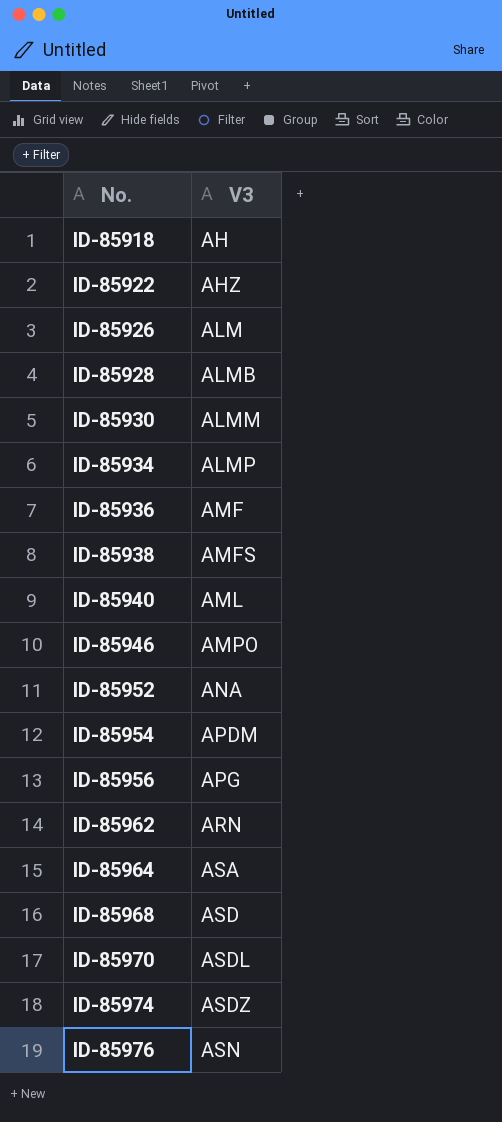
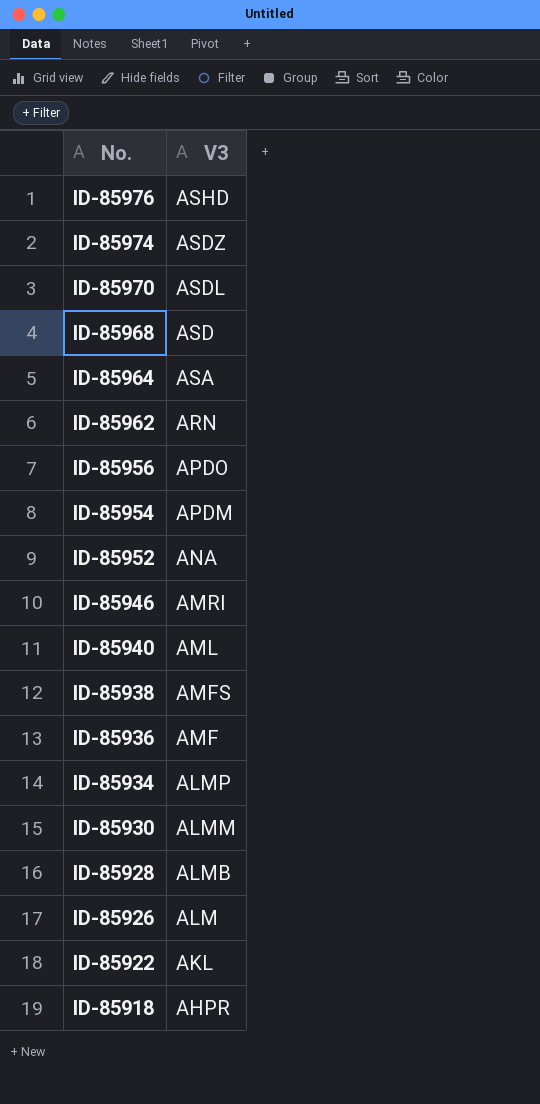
row order: No. ascending -> No. descending
ID-85976 | V3: ASN -> ASHD
ID-85956 | V3: APG -> APDO
ID-85946 | V3: AMPO -> AMRI
ID-85922 | V3: AHZ -> AKL
ID-85918 | V3: AH -> AHPR

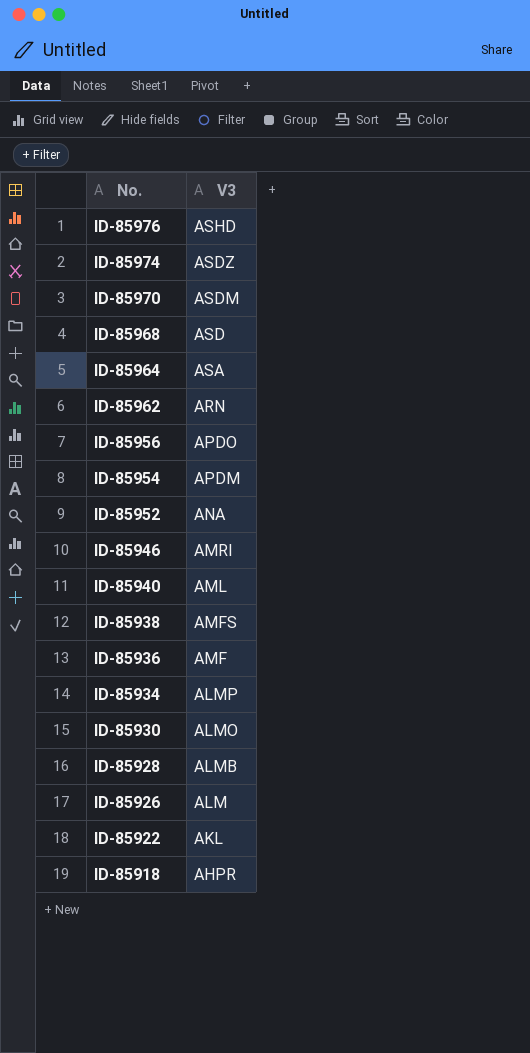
ID-85970 | V3: ASDL -> ASDM
ID-85930 | V3: ALMM -> ALMO

